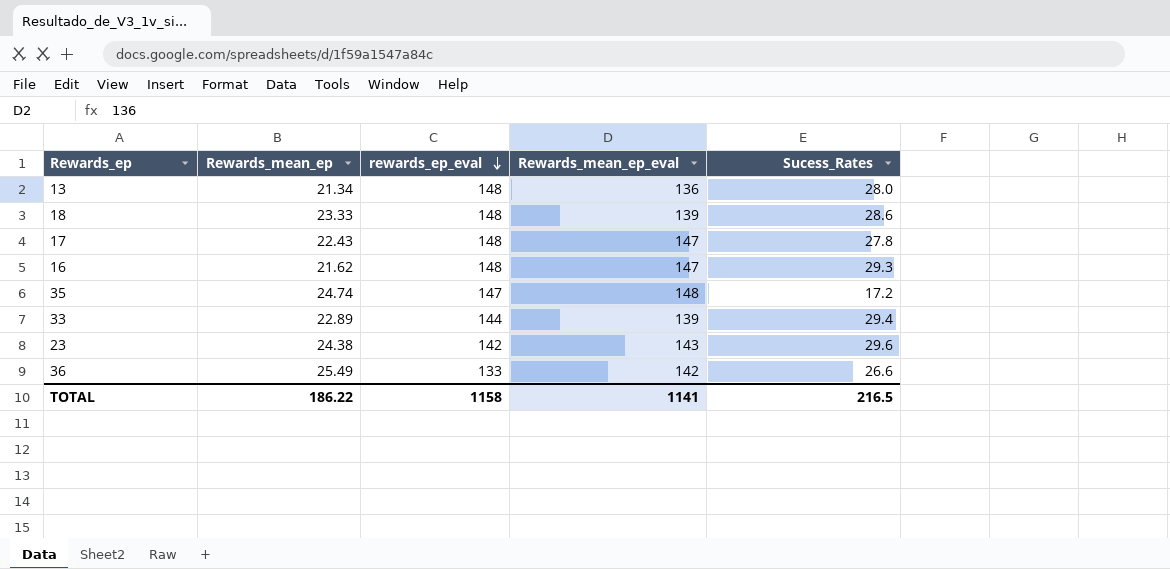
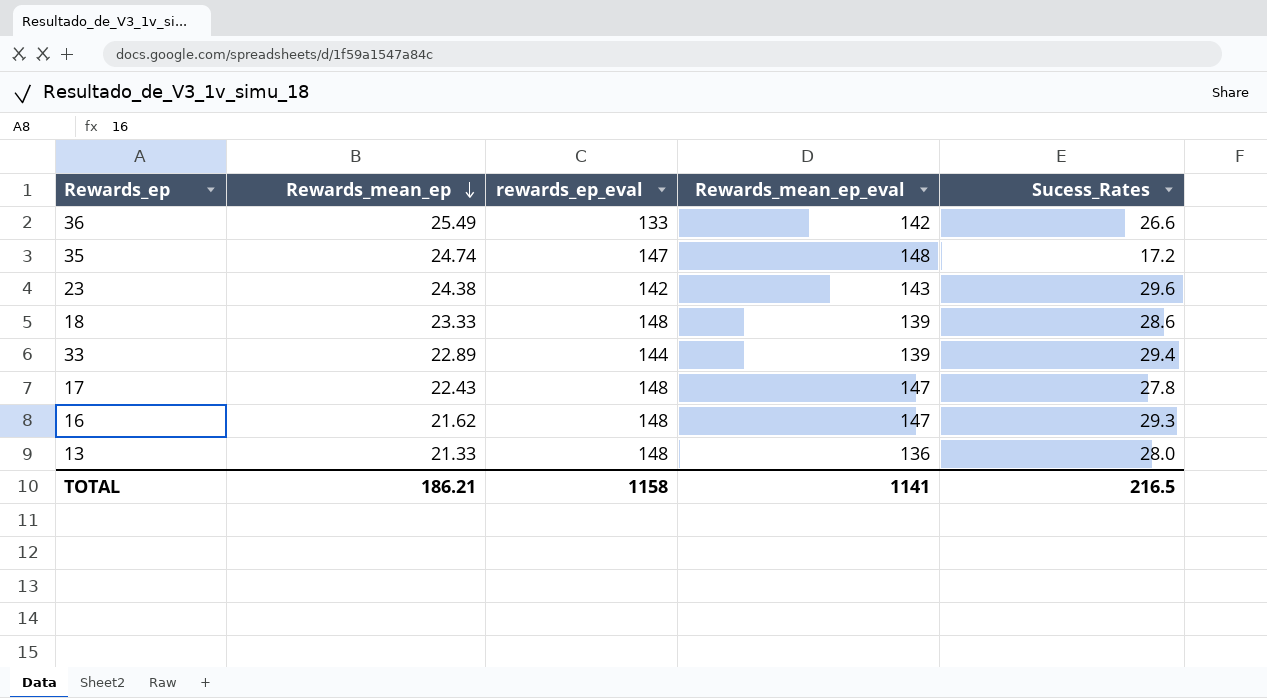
row order: rewards_ep_eval descending -> Rewards_mean_ep descending
13 | Rewards_mean_ep: 21.34 -> 21.33
TOTAL | Rewards_mean_ep: 186.22 -> 186.21

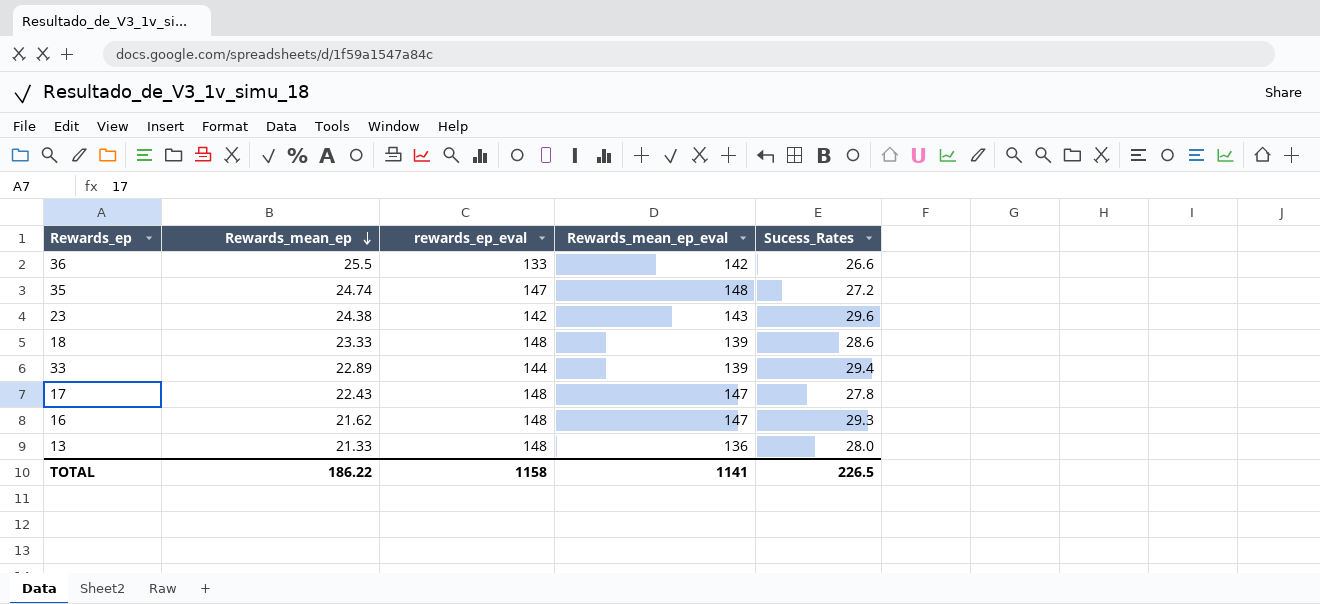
36 | Rewards_mean_ep: 25.49 -> 25.5
35 | Sucess_Rates: 17.2 -> 27.2
TOTAL | Rewards_mean_ep: 186.21 -> 186.22
TOTAL | Sucess_Rates: 216.5 -> 226.5

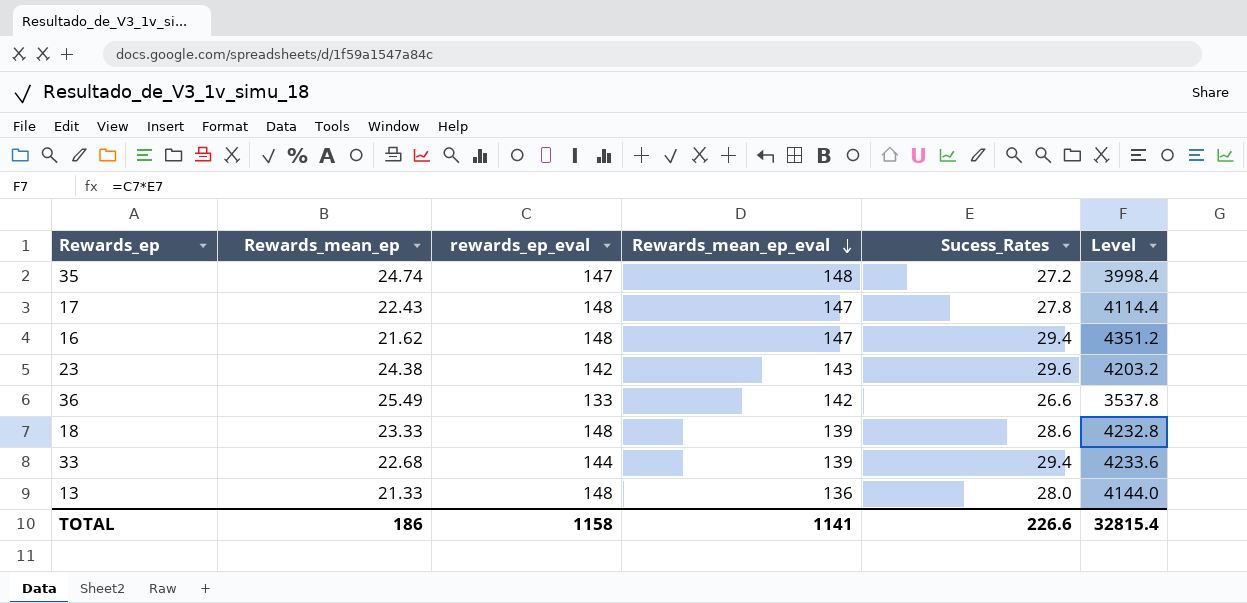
row order: Rewards_mean_ep descending -> Rewards_mean_ep_eval descending
column Level | formula: none -> [rewards_ep_eval] * [Sucess_Rates]
16 | Sucess_Rates: 29.3 -> 29.4
36 | Rewards_mean_ep: 25.5 -> 25.49
33 | Rewards_mean_ep: 22.89 -> 22.68
TOTAL | Rewards_mean_ep: 186.22 -> 186
TOTAL | Sucess_Rates: 226.5 -> 226.6

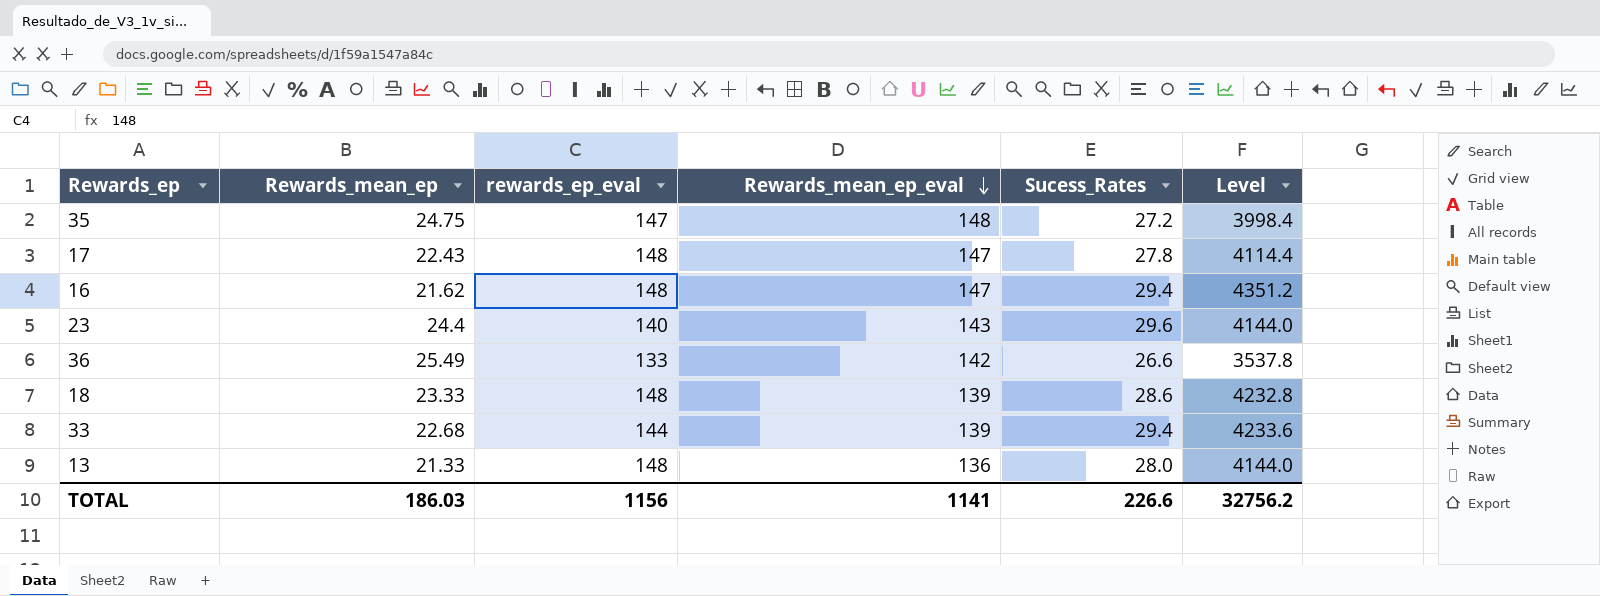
35 | Rewards_mean_ep: 24.74 -> 24.75
23 | Rewards_mean_ep: 24.38 -> 24.4
23 | rewards_ep_eval: 142 -> 140
23 | Level: 4203.2 -> 4144.0
TOTAL | Rewards_mean_ep: 186 -> 186.03
TOTAL | rewards_ep_eval: 1158 -> 1156
TOTAL | Level: 32815.4 -> 32756.2

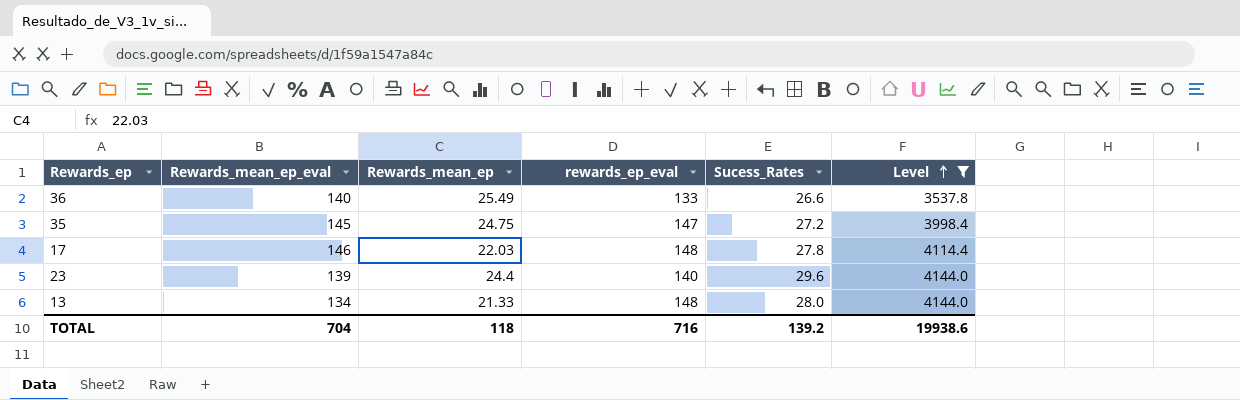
filter: none -> Level <= 4144.0
row order: Rewards_mean_ep_eval descending -> Level ascending
column Rewards_mean_ep_eval | position: 4 -> 2
36 | Rewards_mean_ep_eval: 142 -> 140
35 | Rewards_mean_ep_eval: 148 -> 145
17 | Rewards_mean_ep_eval: 147 -> 146
17 | Rewards_mean_ep: 22.43 -> 22.03
23 | Rewards_mean_ep_eval: 143 -> 139
13 | Rewards_mean_ep_eval: 136 -> 134
TOTAL | Rewards_mean_ep_eval: 1141 -> 704
TOTAL | Rewards_mean_ep: 186.03 -> 118
TOTAL | rewards_ep_eval: 1156 -> 716
TOTAL | Sucess_Rates: 226.6 -> 139.2
TOTAL | Level: 32756.2 -> 19938.6

